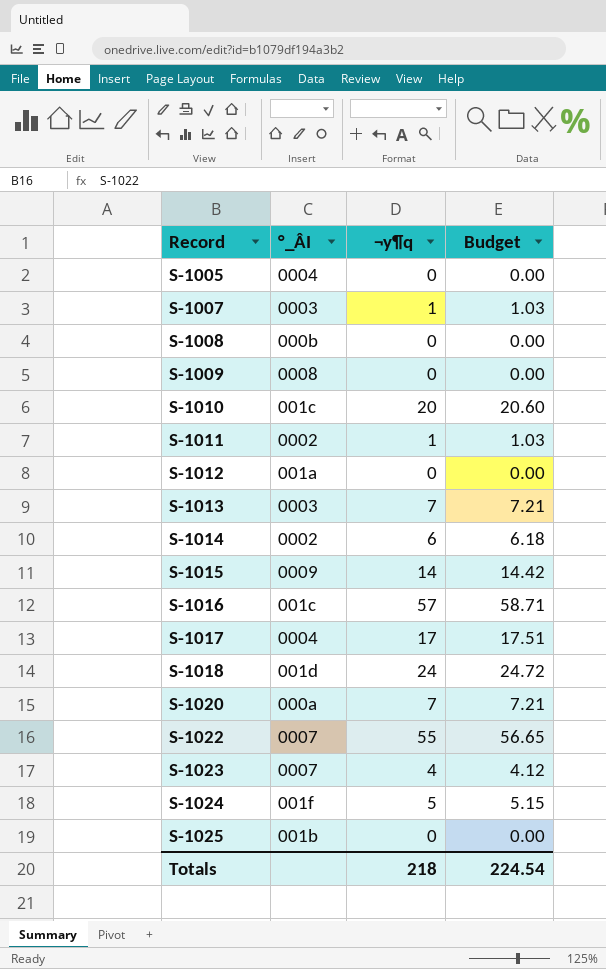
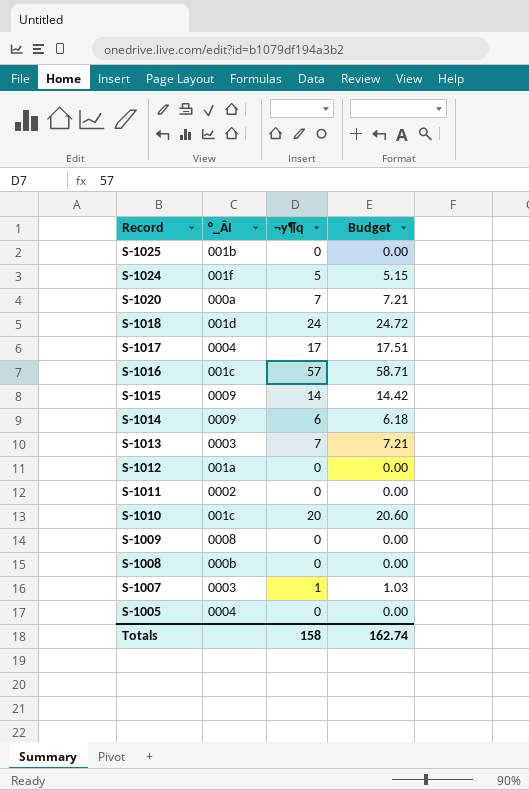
row order: Record ascending -> Record descending
row S-1022: 0007 | 55 | 56.65 -> none
row S-1023: 0007 | 4 | 4.12 -> none
S-1014 | °_ÂI: 0002 -> 0009
S-1011 | ¬y¶q: 1 -> 0
S-1011 | Budget: 1.03 -> 0.00
Totals | ¬y¶q: 218 -> 158
Totals | Budget: 224.54 -> 162.74

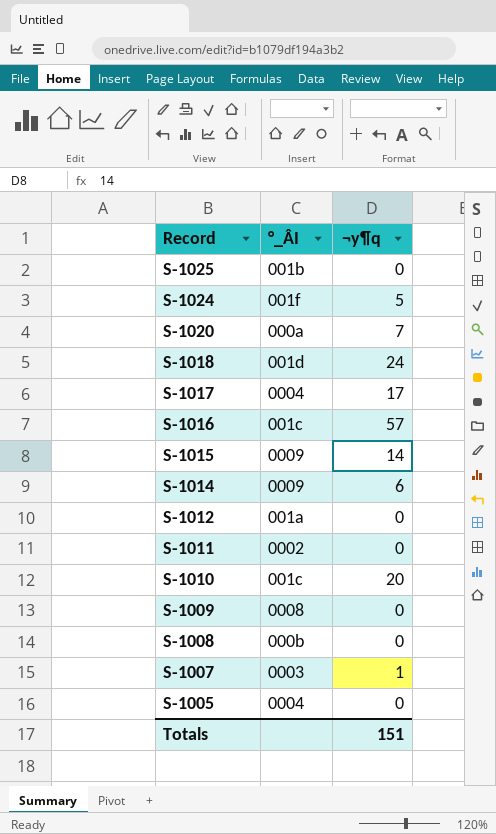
column Budget | formula: [¬y¶q] * 1.03 -> none
row S-1013: 0003 | 7 | 7.21 -> none
Totals | ¬y¶q: 158 -> 151

